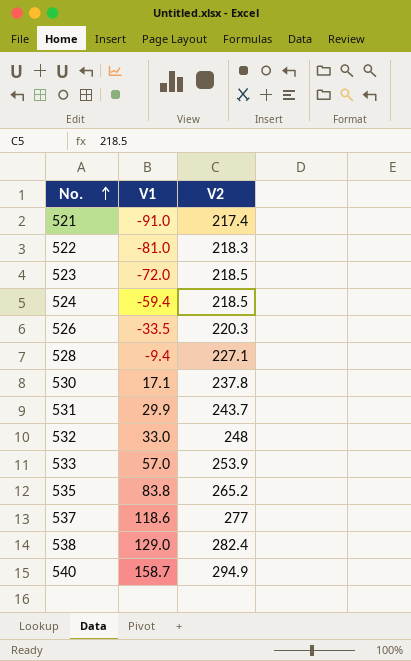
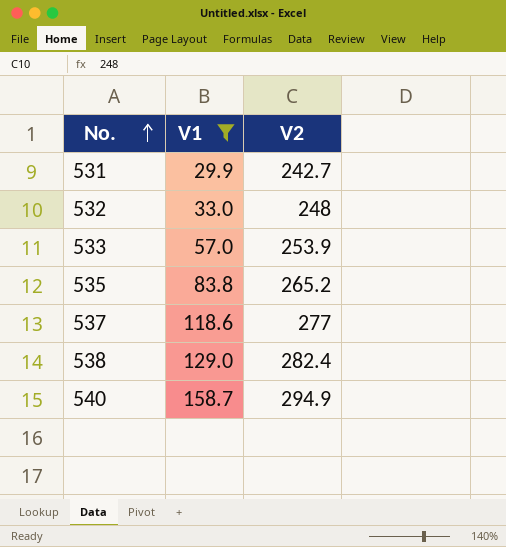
filter: none -> V1 >= 29.9
531 | V2: 243.7 -> 242.7

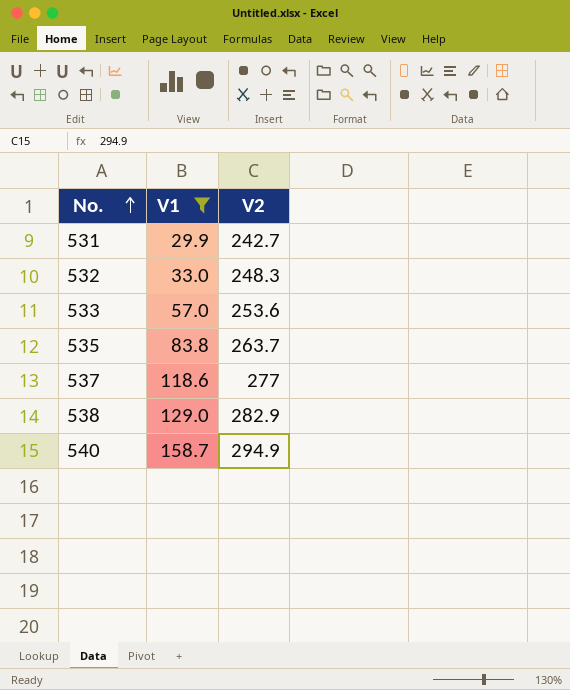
532 | V2: 248 -> 248.3
533 | V2: 253.9 -> 253.6
535 | V2: 265.2 -> 263.7
538 | V2: 282.4 -> 282.9

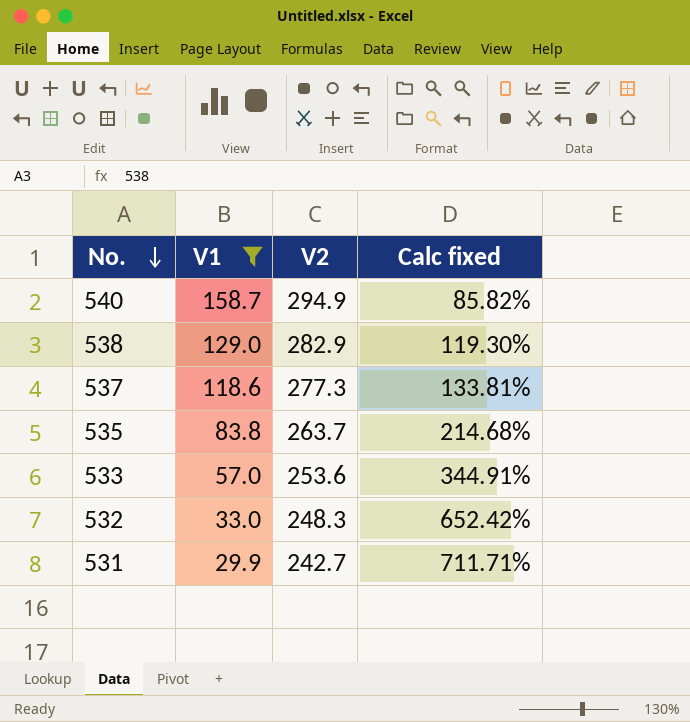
row order: No. ascending -> No. descending
column Calc fixed | formula: none -> ([V2] - [V1]) / [V1]
537 | V2: 277 -> 277.3

